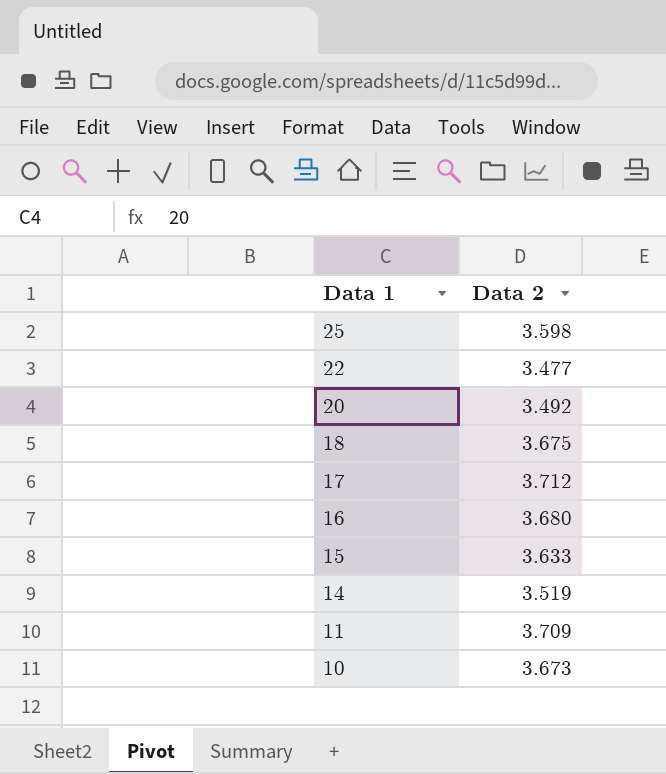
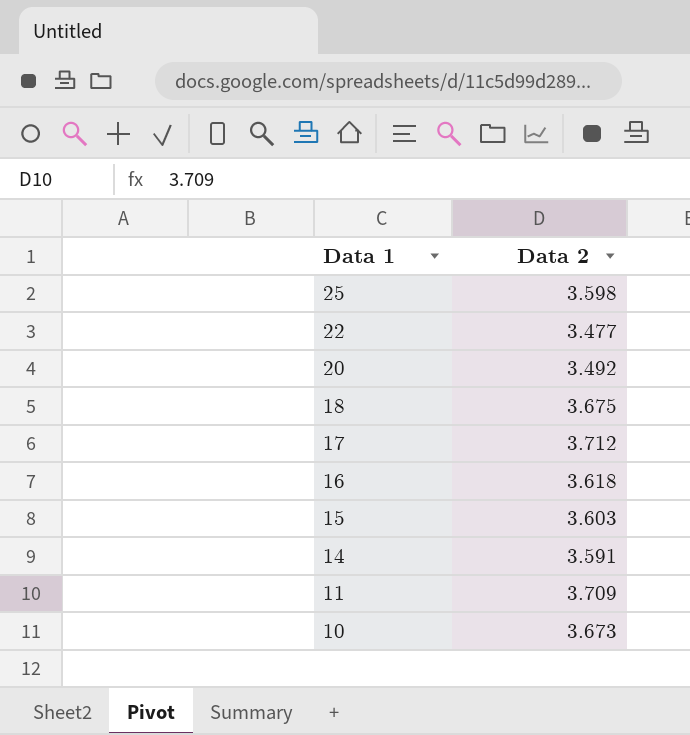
16 | Data 2: 3.680 -> 3.618
15 | Data 2: 3.633 -> 3.603
14 | Data 2: 3.519 -> 3.591

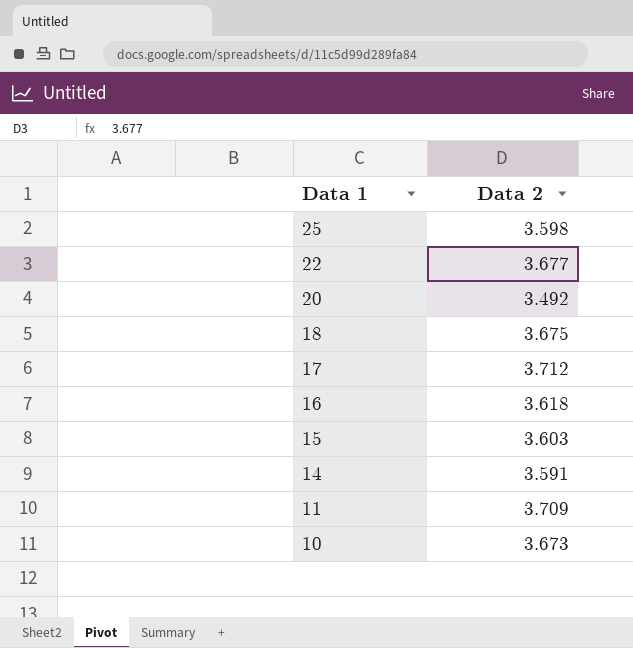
22 | Data 2: 3.477 -> 3.677

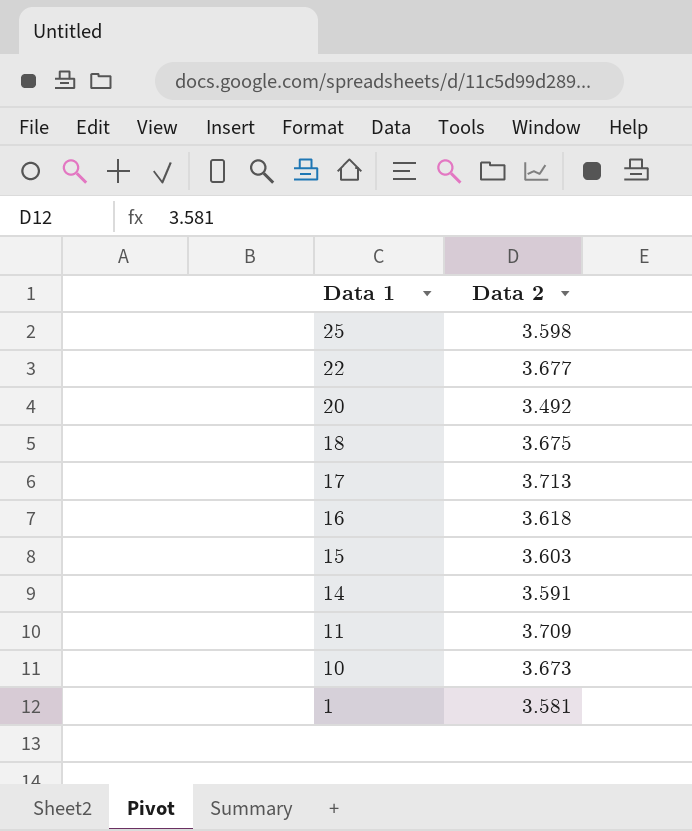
17 | Data 2: 3.712 -> 3.713
row 1: none -> 3.581

